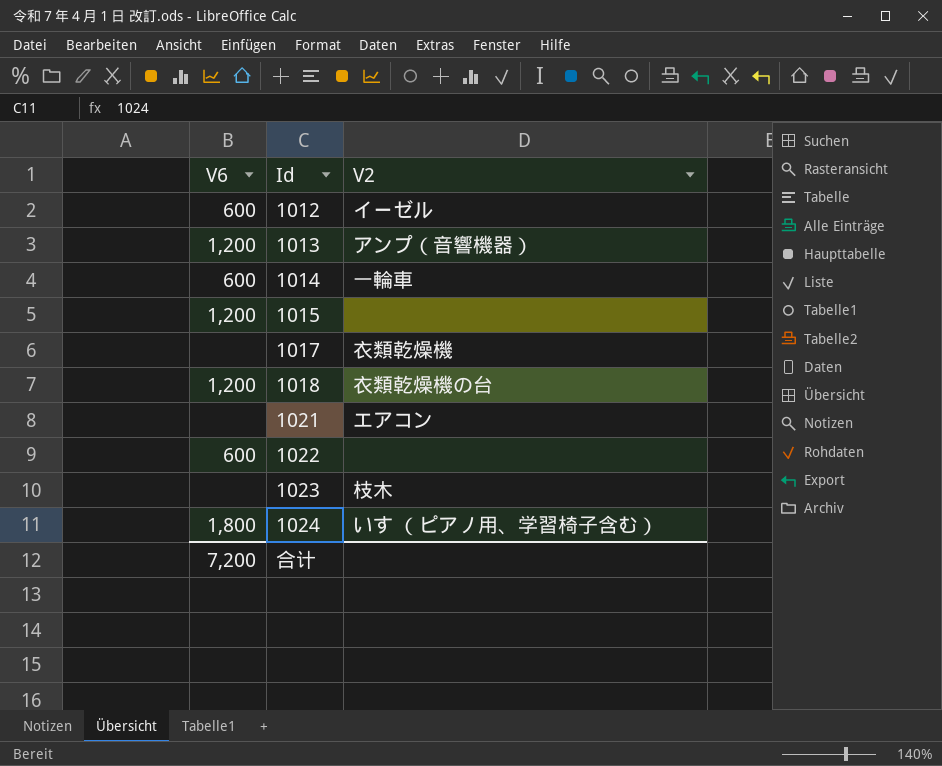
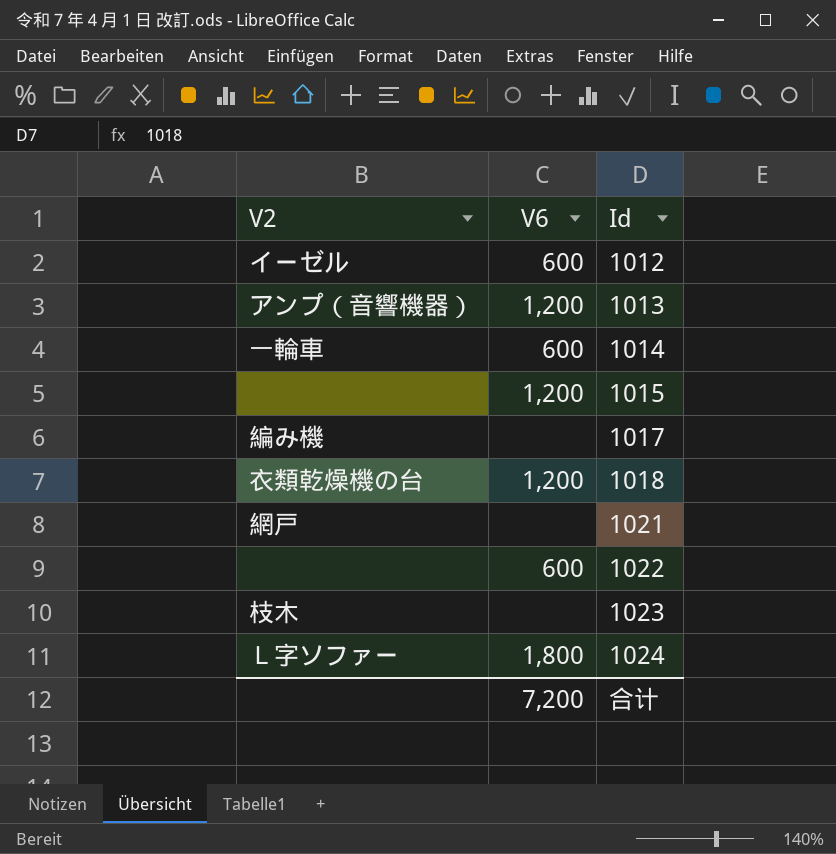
column V2 | position: 3 -> 1
1017 | V2: 衣類乾燥機 -> 編み機
1021 | V2: エアコン -> 網戸
1024 | V2: いす （ピアノ用、学習椅子含む） -> Ｌ字ソファー

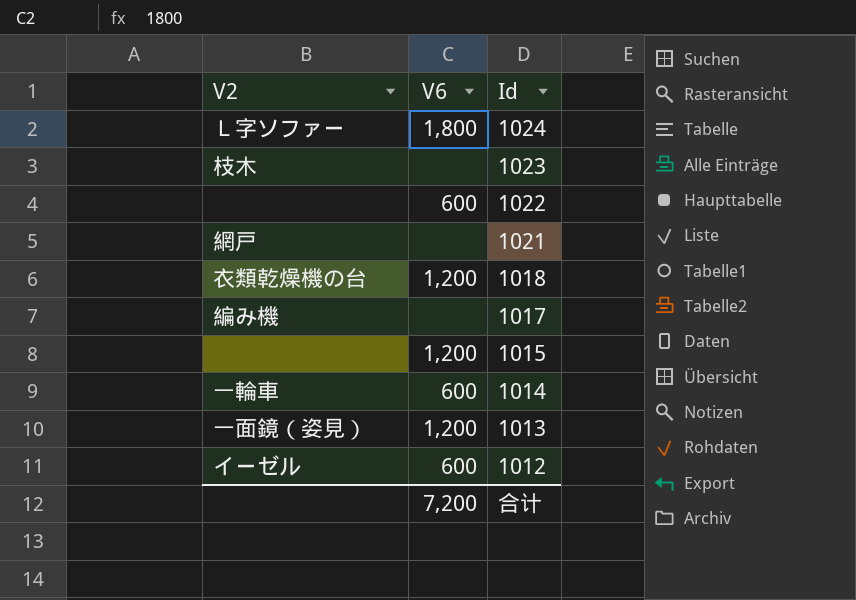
row order: Id ascending -> Id descending
1013 | V2: アンプ（音響機器） -> 一面鏡（姿見）

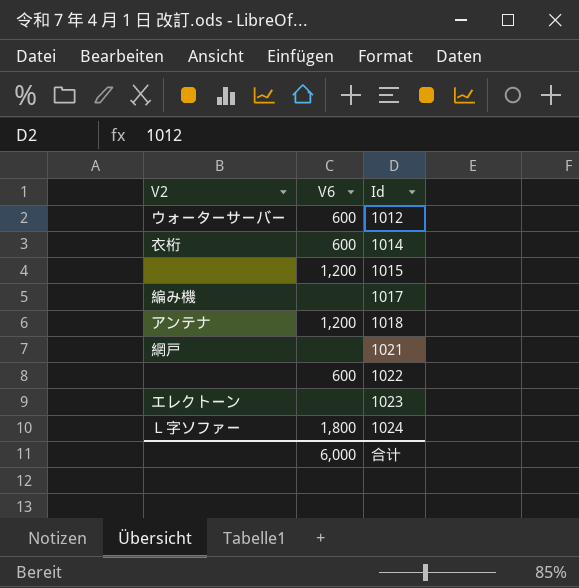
row order: Id descending -> Id ascending
row 1013: 一面鏡（姿見） | 1,200 -> none
1012 | V2: イーゼル -> ウォーターサーバー
1014 | V2: 一輪車 -> 衣桁
1018 | V2: 衣類乾燥機の台 -> アンテナ
1023 | V2: 枝木 -> エレクトーン
合计 | V6: 7,200 -> 6,000

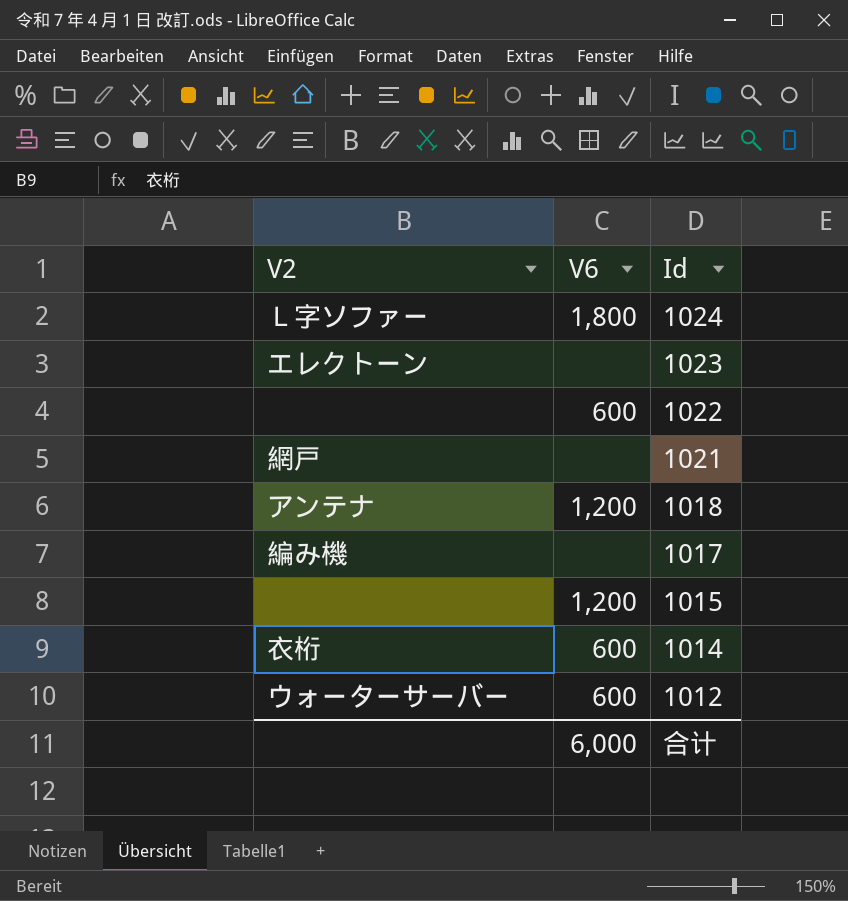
row order: Id ascending -> Id descending

